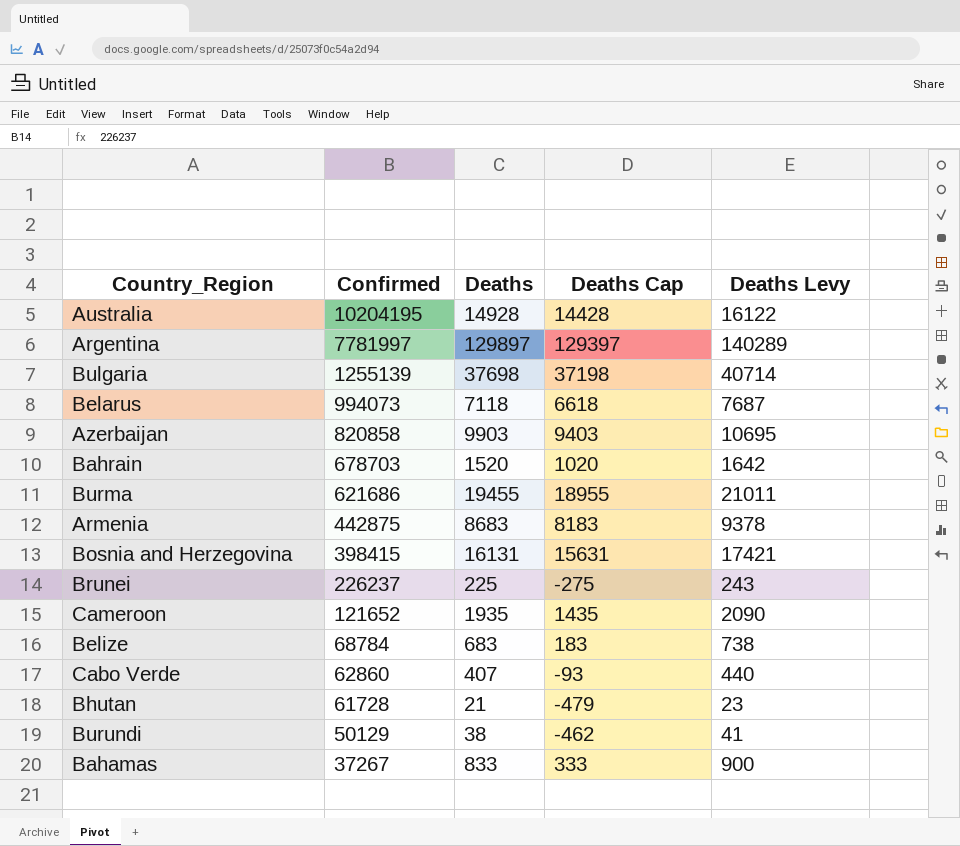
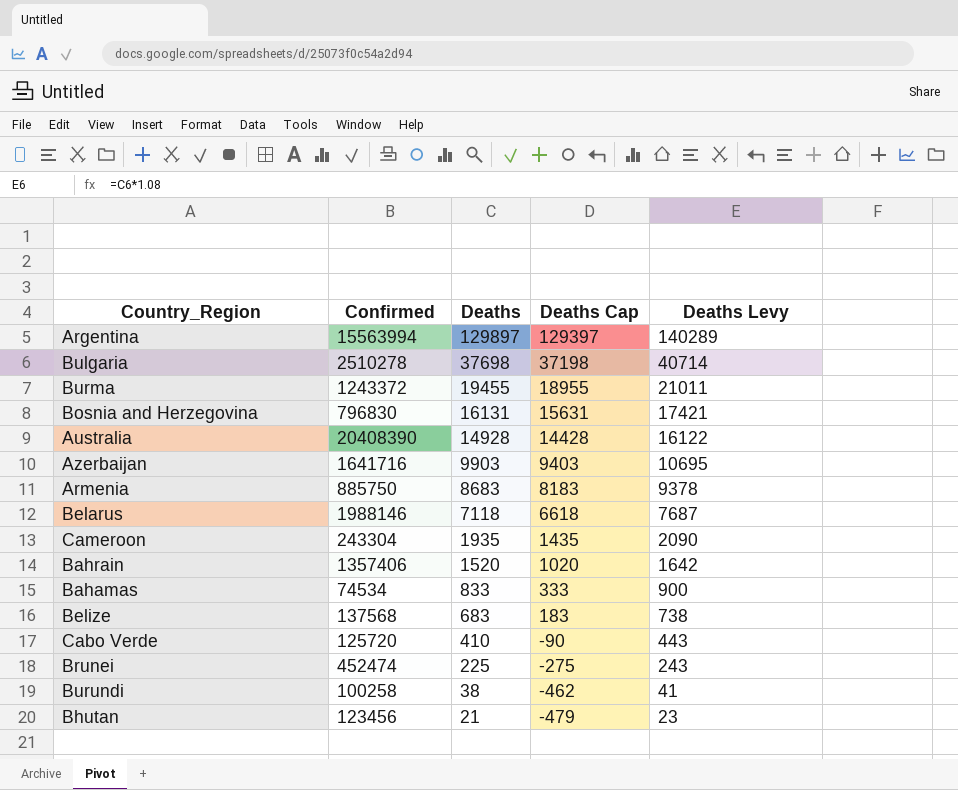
row order: Confirmed descending -> Deaths descending
Argentina | Confirmed: 7781997 -> 15563994
Bulgaria | Confirmed: 1255139 -> 2510278
Burma | Confirmed: 621686 -> 1243372
Bosnia and Herzegovina | Confirmed: 398415 -> 796830
Australia | Confirmed: 10204195 -> 20408390
Azerbaijan | Confirmed: 820858 -> 1641716
Armenia | Confirmed: 442875 -> 885750
Belarus | Confirmed: 994073 -> 1988146
Cameroon | Confirmed: 121652 -> 243304
Bahrain | Confirmed: 678703 -> 1357406
Bahamas | Confirmed: 37267 -> 74534
Belize | Confirmed: 68784 -> 137568
Cabo Verde | Confirmed: 62860 -> 125720
Cabo Verde | Deaths: 407 -> 410
Cabo Verde | Deaths Cap: -93 -> -90
Cabo Verde | Deaths Levy: 440 -> 443
Brunei | Confirmed: 226237 -> 452474
Burundi | Confirmed: 50129 -> 100258
Bhutan | Confirmed: 61728 -> 123456

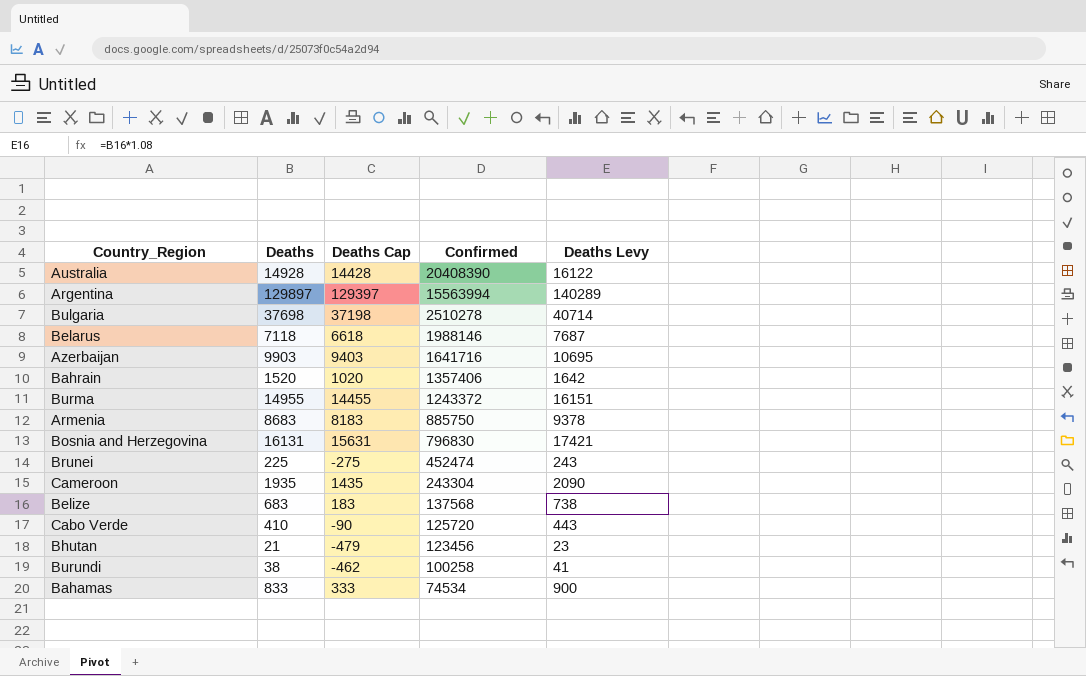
row order: Deaths descending -> Confirmed descending
column Confirmed | position: 2 -> 4
Burma | Deaths: 19455 -> 14955
Burma | Deaths Cap: 18955 -> 14455
Burma | Deaths Levy: 21011 -> 16151

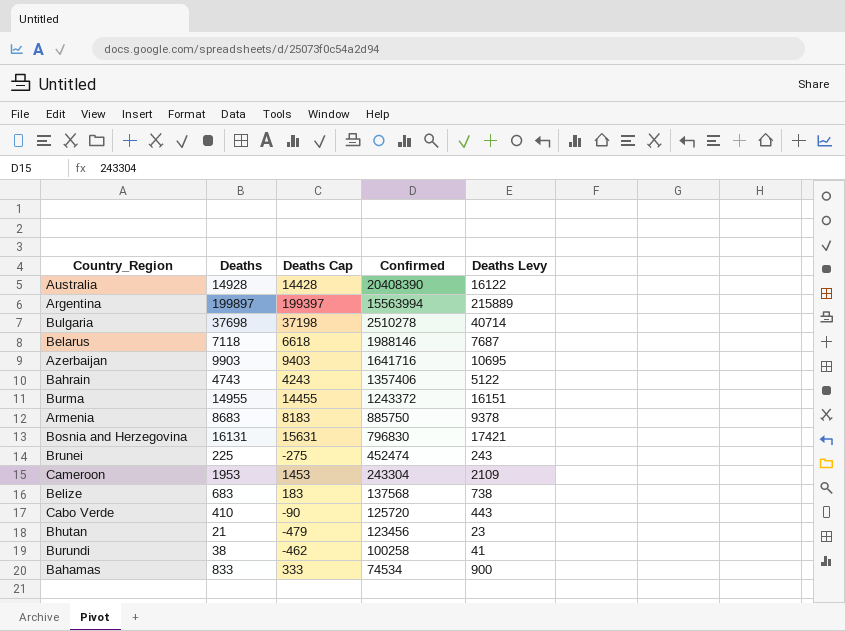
Argentina | Deaths: 129897 -> 199897
Argentina | Deaths Cap: 129397 -> 199397
Argentina | Deaths Levy: 140289 -> 215889
Bahrain | Deaths: 1520 -> 4743
Bahrain | Deaths Cap: 1020 -> 4243
Bahrain | Deaths Levy: 1642 -> 5122
Cameroon | Deaths: 1935 -> 1953
Cameroon | Deaths Cap: 1435 -> 1453
Cameroon | Deaths Levy: 2090 -> 2109

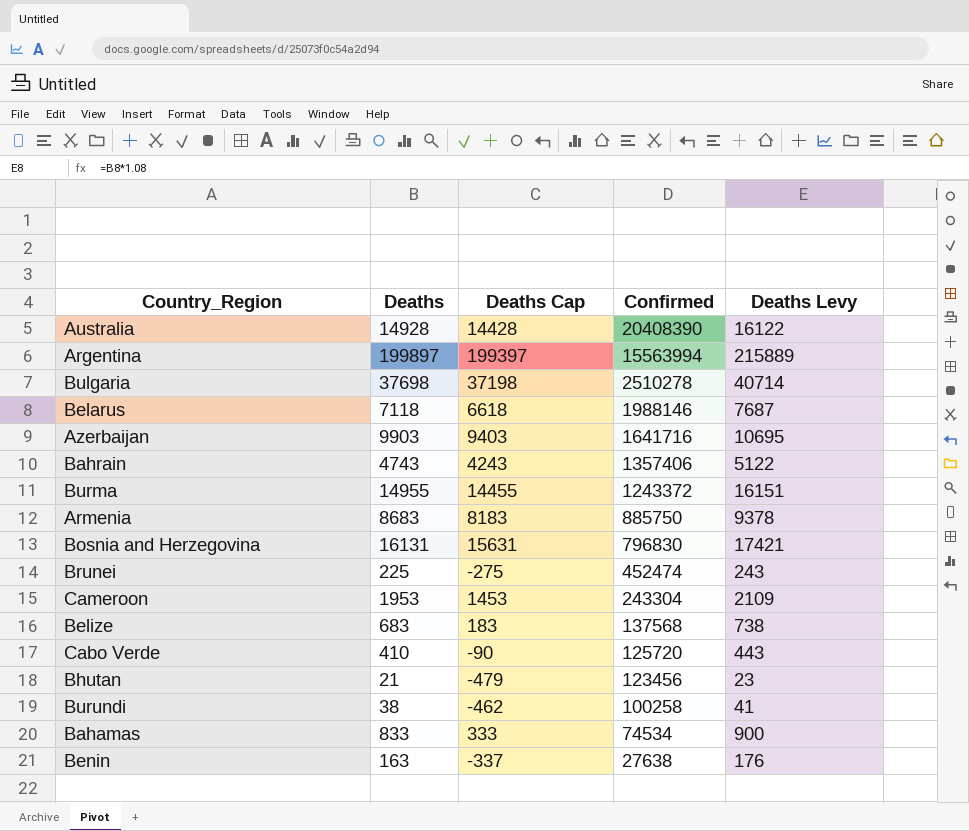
row Benin: none -> 163 | -337 | 27638 | 176

